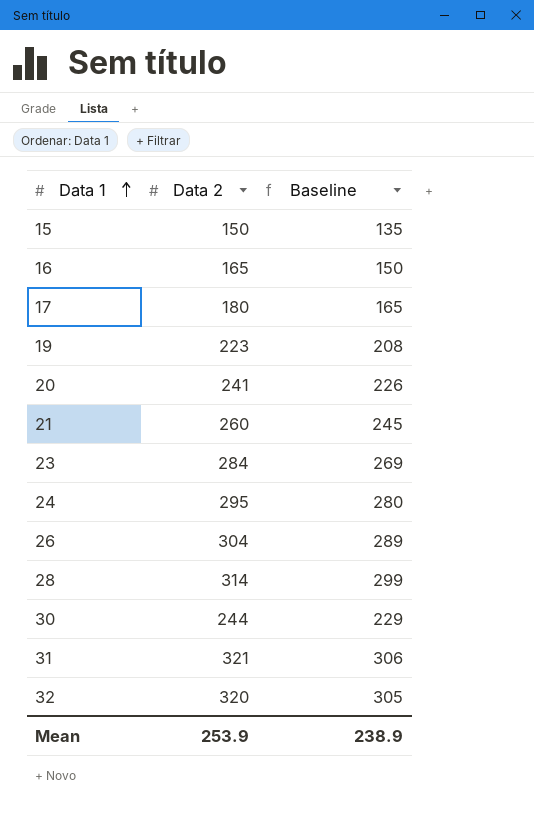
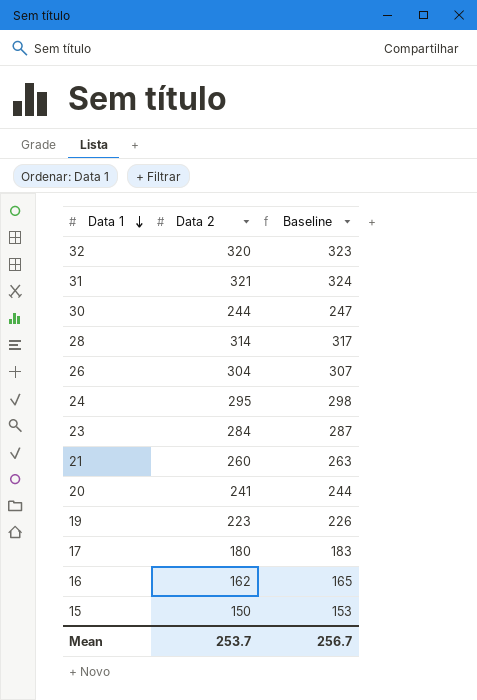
row order: Data 1 ascending -> Data 1 descending
column Baseline | formula: [Data 2] - 15 -> [Data 2] + 3
16 | Data 2: 165 -> 162
Mean | Data 2: 253.9 -> 253.7
Mean | Baseline: 238.9 -> 256.7

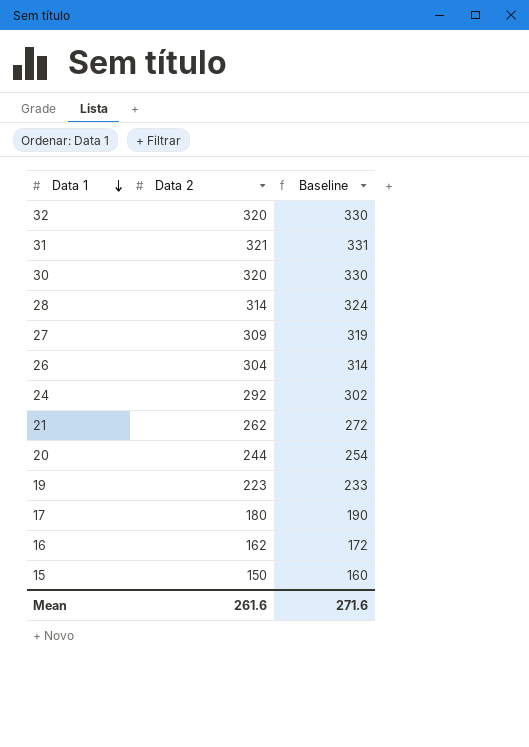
column Baseline | formula: [Data 2] + 3 -> [Data 2] + 10
row 23: 284 | 287 -> none
30 | Data 2: 244 -> 320
row 27: none -> 309 | 319
24 | Data 2: 295 -> 292
21 | Data 2: 260 -> 262
20 | Data 2: 241 -> 244
Mean | Data 2: 253.7 -> 261.6
Mean | Baseline: 256.7 -> 271.6

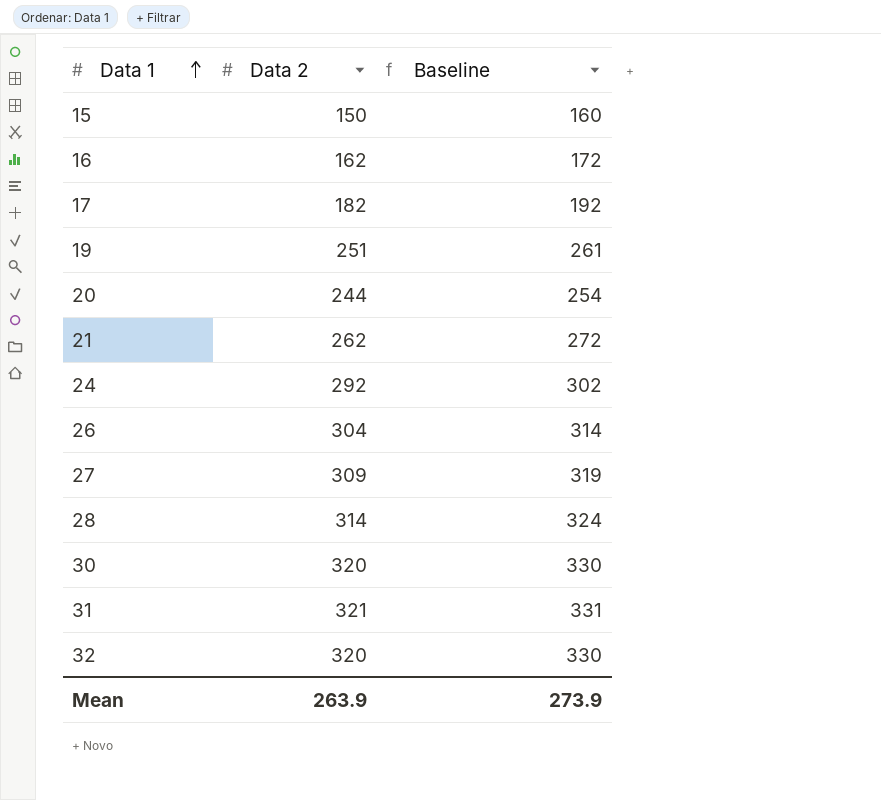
row order: Data 1 descending -> Data 1 ascending
17 | Data 2: 180 -> 182
17 | Baseline: 190 -> 192
19 | Data 2: 223 -> 251
19 | Baseline: 233 -> 261
Mean | Data 2: 261.6 -> 263.9
Mean | Baseline: 271.6 -> 273.9

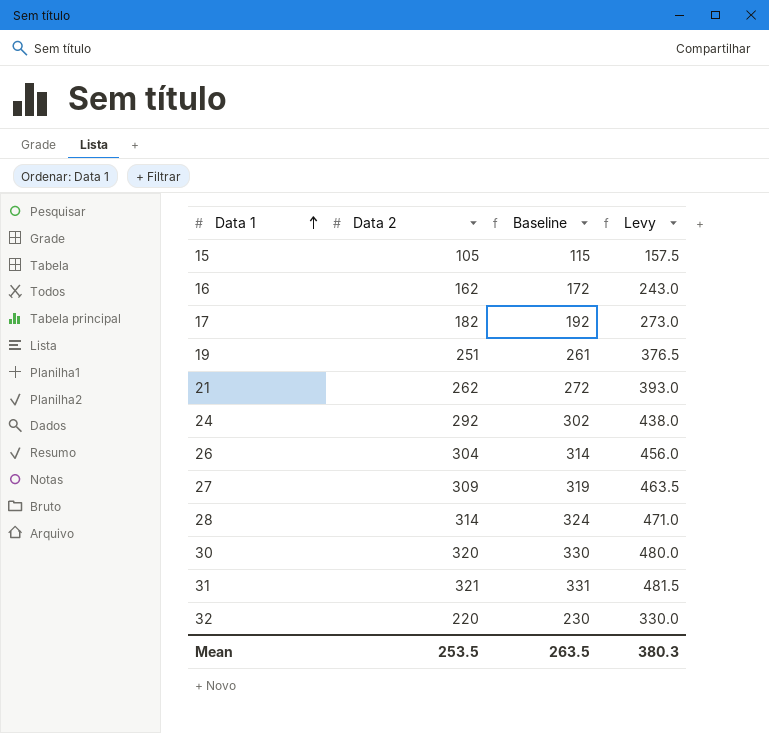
column Levy | formula: none -> [Data 2] * 1.5
row 20: 244 | 254 -> none
15 | Data 2: 150 -> 105
15 | Baseline: 160 -> 115
32 | Data 2: 320 -> 220
32 | Baseline: 330 -> 230
Mean | Data 2: 263.9 -> 253.5
Mean | Baseline: 273.9 -> 263.5

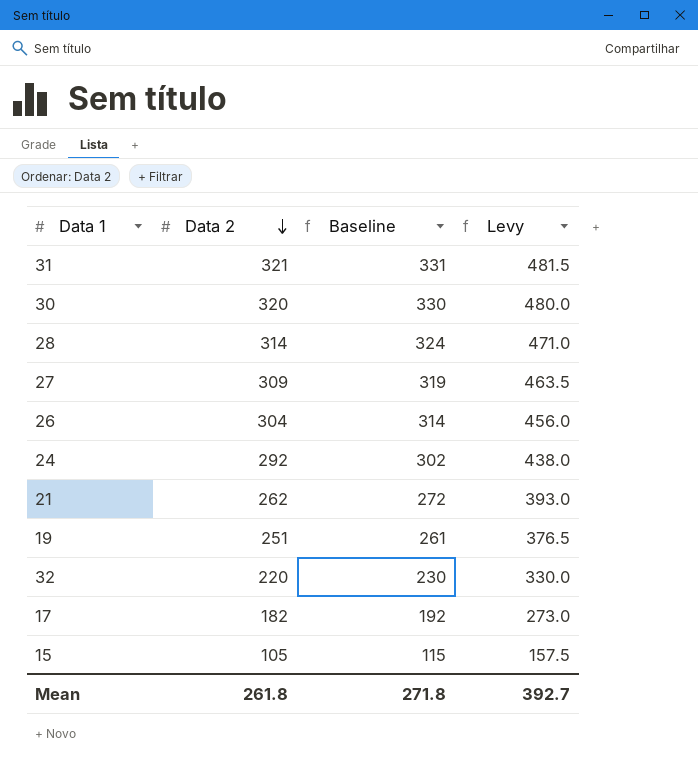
row order: Data 1 ascending -> Data 2 descending
row 16: 162 | 172 | 243.0 -> none
Mean | Data 2: 253.5 -> 261.8
Mean | Baseline: 263.5 -> 271.8
Mean | Levy: 380.3 -> 392.7

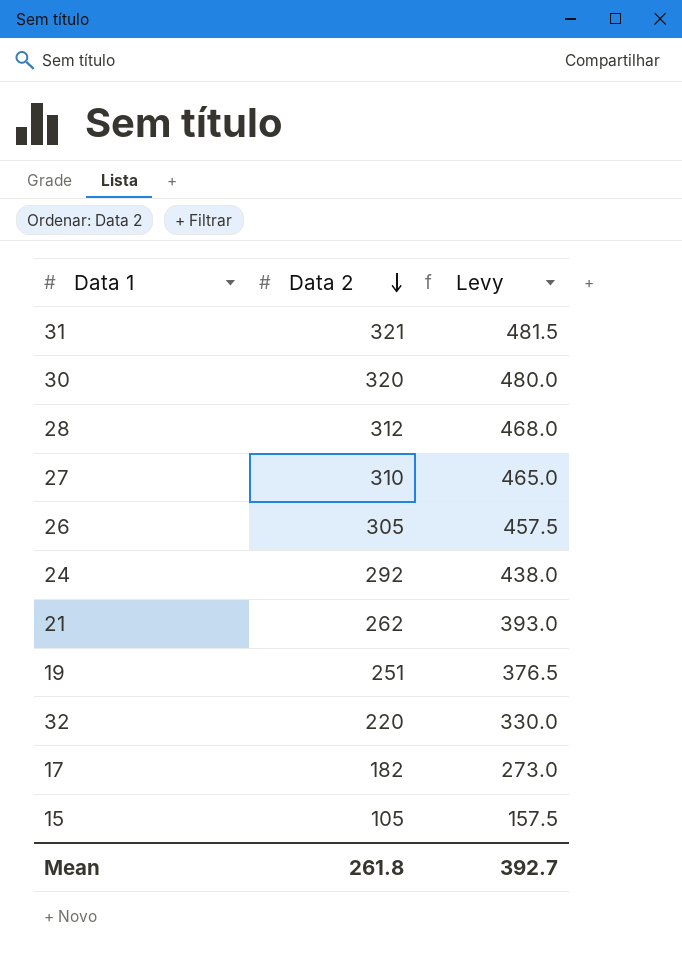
column Baseline | formula: [Data 2] + 10 -> none
28 | Data 2: 314 -> 312
28 | Levy: 471.0 -> 468.0
27 | Data 2: 309 -> 310
27 | Levy: 463.5 -> 465.0
26 | Data 2: 304 -> 305
26 | Levy: 456.0 -> 457.5

